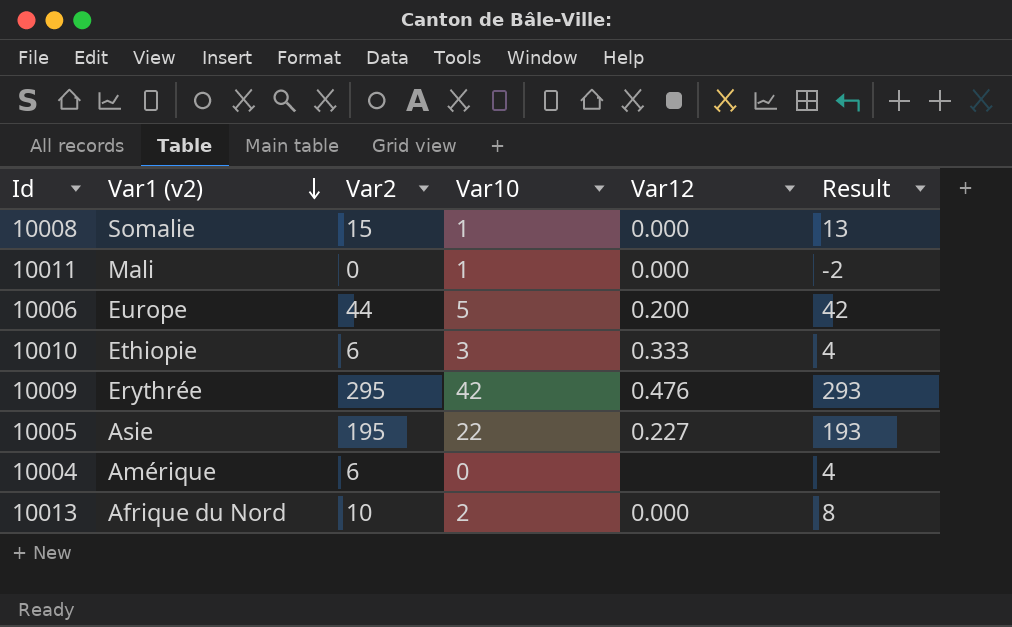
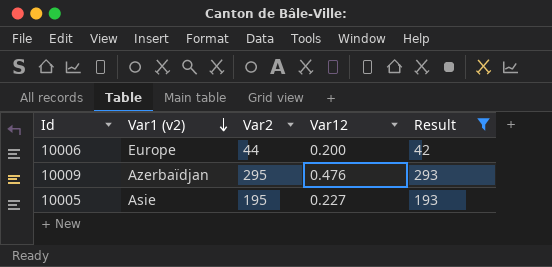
filter: none -> Result >= 42
column Var10 | position: 4 -> none
10009 | Var1 (v2): Erythrée -> Azerbaïdjan

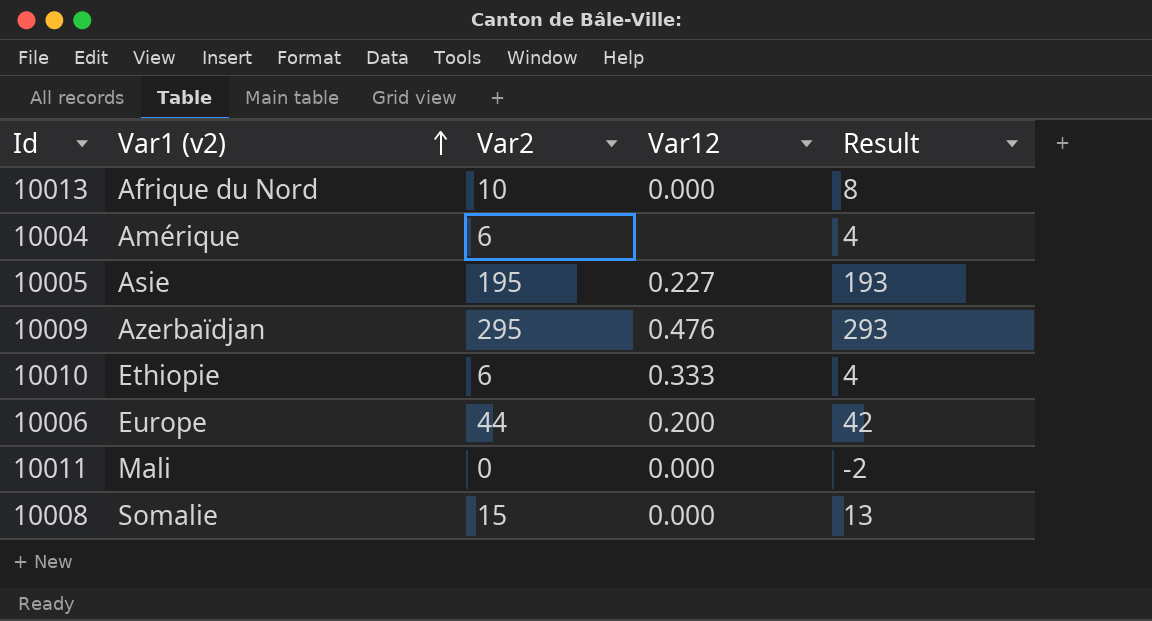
filter: Result >= 42 -> none
row order: Var1 (v2) descending -> Var1 (v2) ascending

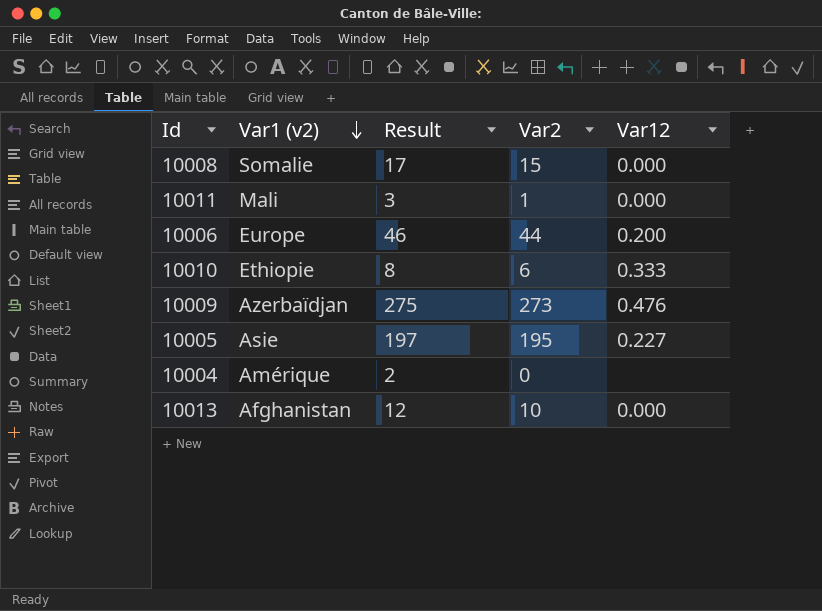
row order: Var1 (v2) ascending -> Var1 (v2) descending
column Result | formula: [Var2] - 2 -> [Var2] + 2
column Result | position: 5 -> 3
10011 | Var2: 0 -> 1
10009 | Var2: 295 -> 273
10004 | Var2: 6 -> 0
10013 | Var1 (v2): Afrique du Nord -> Afghanistan

